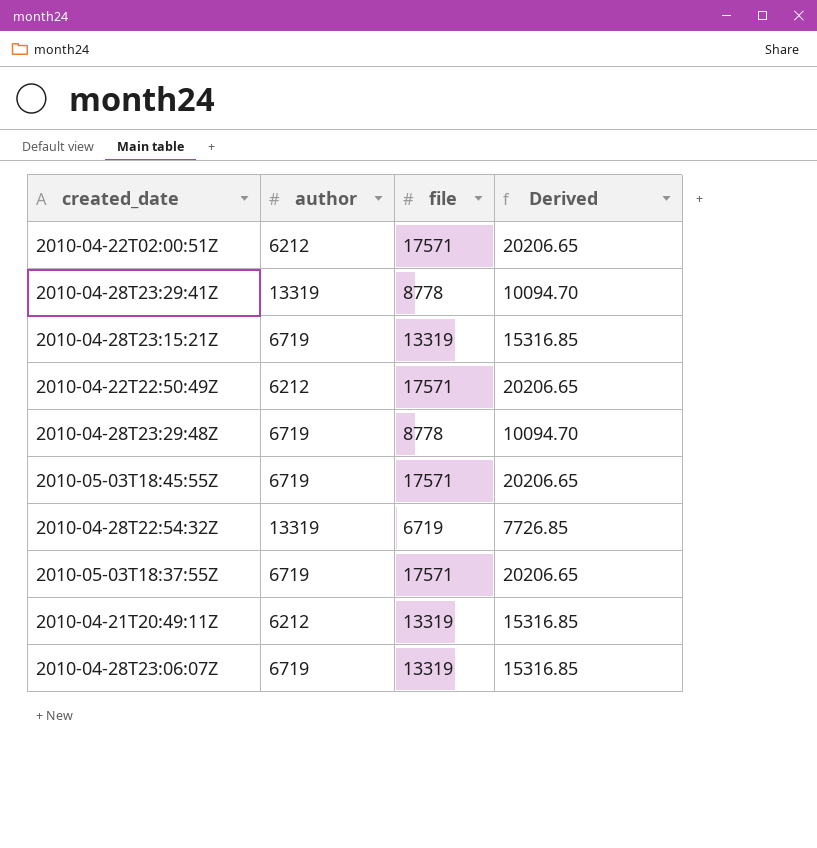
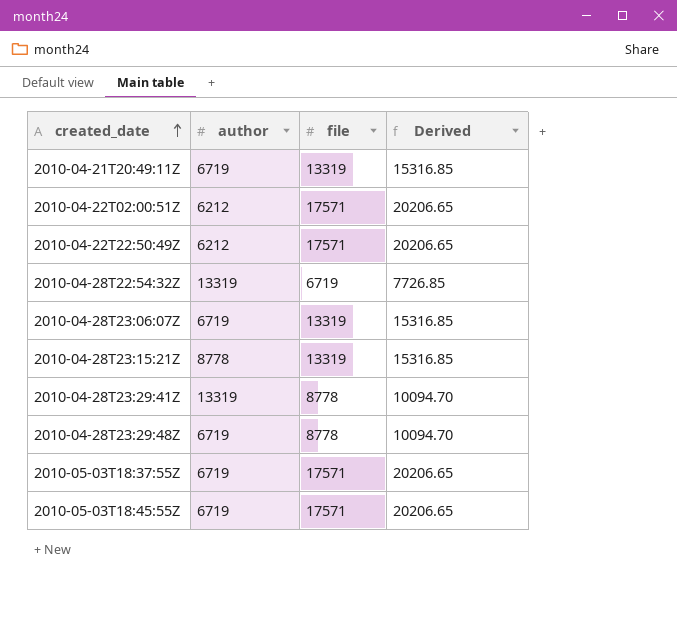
row order: none -> created_date ascending
2010-04-21T20:49:11Z | author: 6212 -> 6719
2010-04-28T23:15:21Z | author: 6719 -> 8778

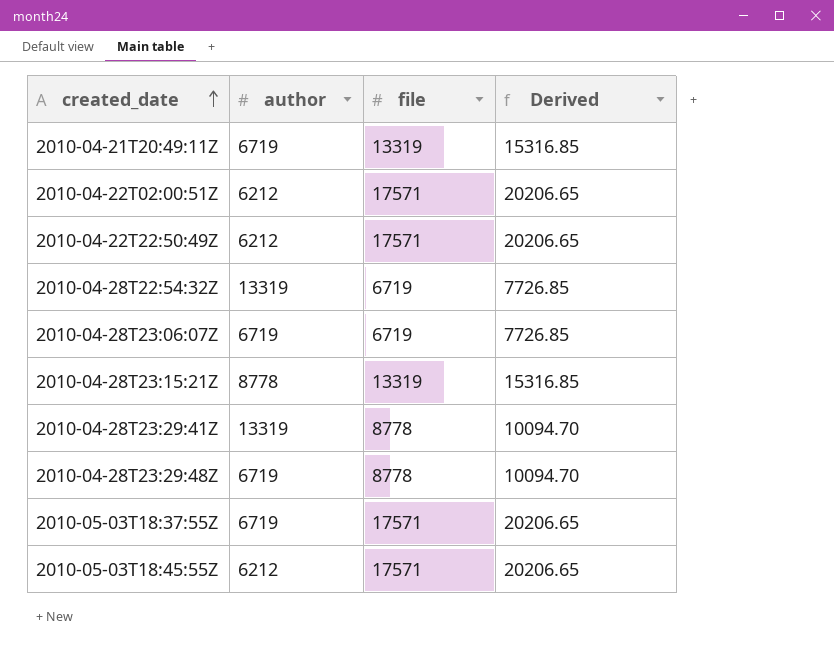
2010-04-28T23:06:07Z | file: 13319 -> 6719
2010-04-28T23:06:07Z | Derived: 15316.85 -> 7726.85
2010-05-03T18:45:55Z | author: 6719 -> 6212

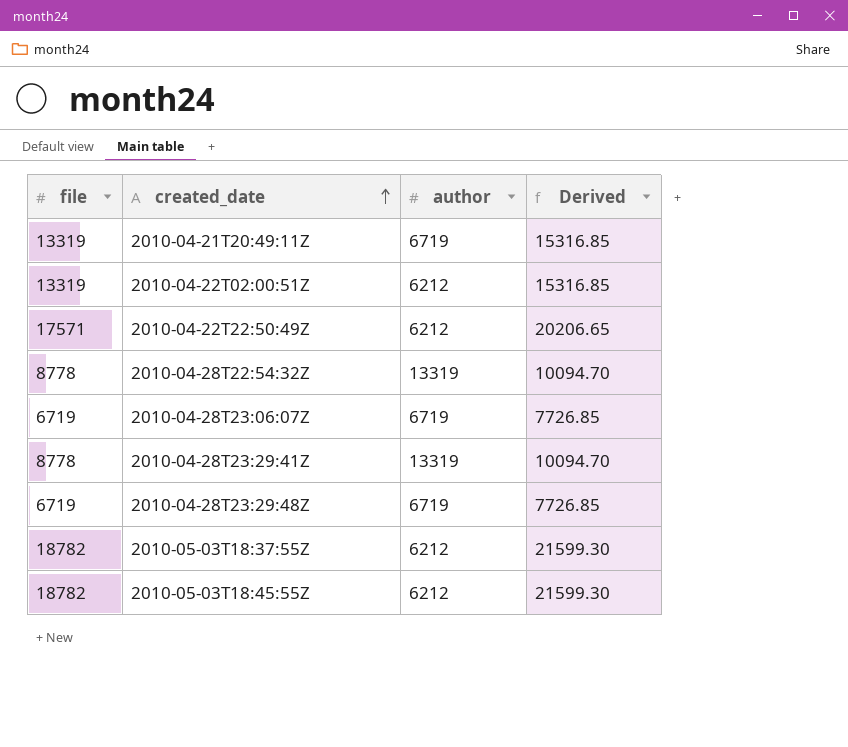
column file | position: 3 -> 1
row 2010-04-28T23:15:21Z: 8778 | 13319 | 15316.85 -> none
2010-04-22T02:00:51Z | file: 17571 -> 13319
2010-04-22T02:00:51Z | Derived: 20206.65 -> 15316.85
2010-04-28T22:54:32Z | file: 6719 -> 8778
2010-04-28T22:54:32Z | Derived: 7726.85 -> 10094.70
2010-04-28T23:29:48Z | file: 8778 -> 6719
2010-04-28T23:29:48Z | Derived: 10094.70 -> 7726.85
2010-05-03T18:37:55Z | file: 17571 -> 18782
2010-05-03T18:37:55Z | author: 6719 -> 6212
2010-05-03T18:37:55Z | Derived: 20206.65 -> 21599.30
2010-05-03T18:45:55Z | file: 17571 -> 18782
2010-05-03T18:45:55Z | Derived: 20206.65 -> 21599.30

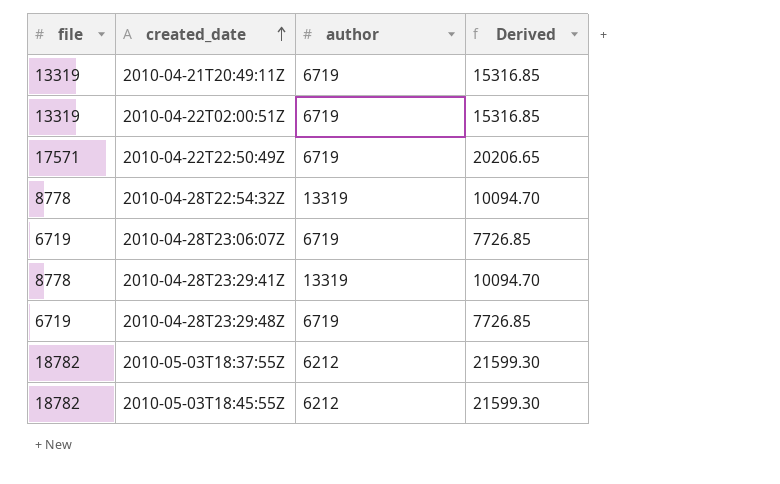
2010-04-22T02:00:51Z | author: 6212 -> 6719
2010-04-22T22:50:49Z | author: 6212 -> 6719

